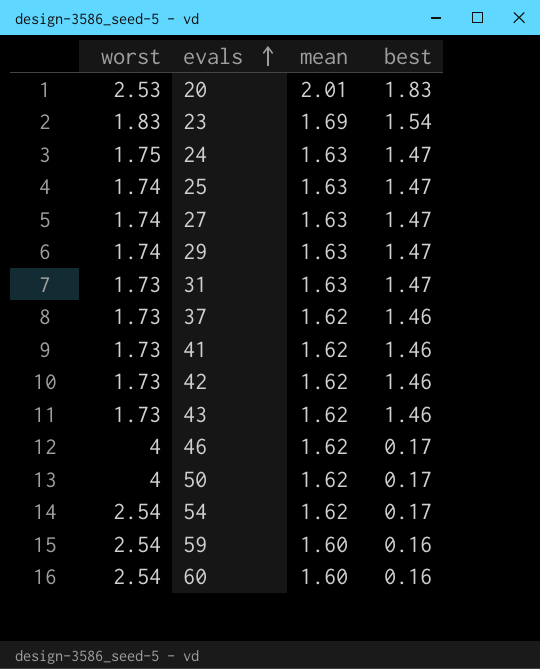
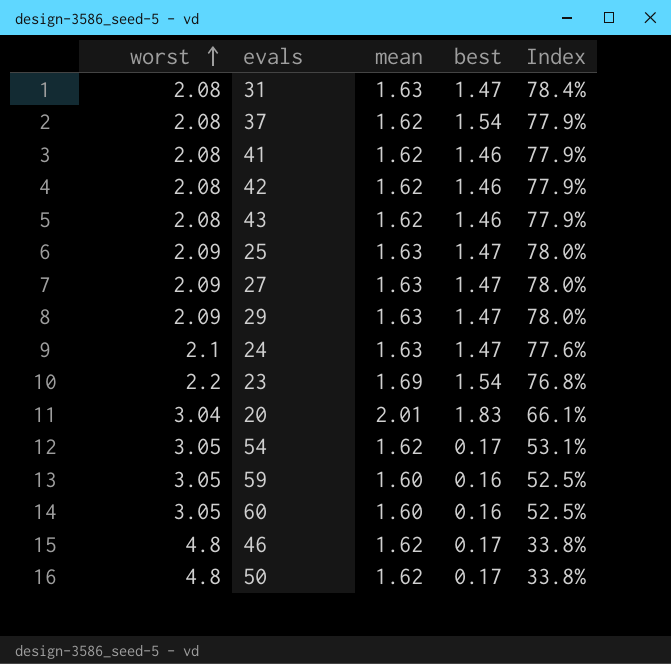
row order: evals ascending -> worst ascending
column Index | formula: none -> [mean] / [worst]
31 | worst: 1.73 -> 2.08
37 | worst: 1.73 -> 2.08
37 | best: 1.46 -> 1.54
41 | worst: 1.73 -> 2.08
42 | worst: 1.73 -> 2.08
43 | worst: 1.73 -> 2.08
25 | worst: 1.74 -> 2.09
27 | worst: 1.74 -> 2.09
29 | worst: 1.74 -> 2.09
24 | worst: 1.75 -> 2.1
23 | worst: 1.83 -> 2.2
20 | worst: 2.53 -> 3.04
54 | worst: 2.54 -> 3.05
59 | worst: 2.54 -> 3.05
60 | worst: 2.54 -> 3.05
46 | worst: 4 -> 4.8
50 | worst: 4 -> 4.8

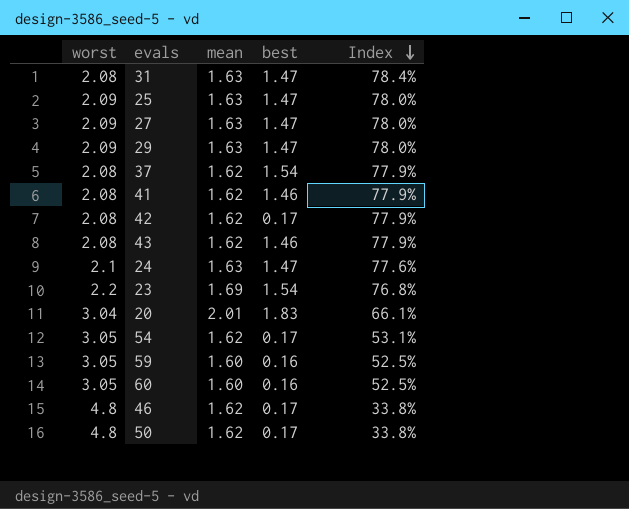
row order: worst ascending -> Index descending
42 | best: 1.46 -> 0.17

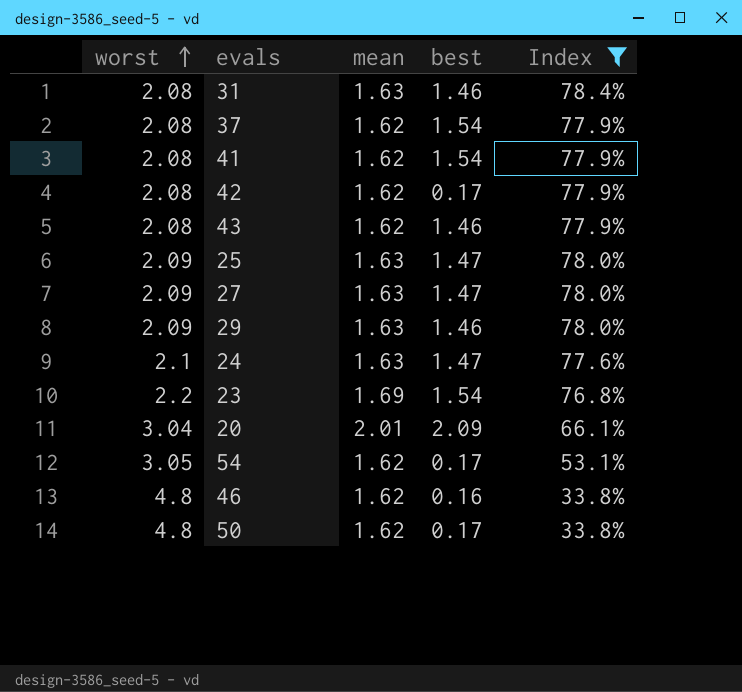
filter: none -> Index != 52.5%
row order: Index descending -> worst ascending
31 | best: 1.47 -> 1.46
41 | best: 1.46 -> 1.54
29 | best: 1.47 -> 1.46
20 | best: 1.83 -> 2.09
46 | best: 0.17 -> 0.16

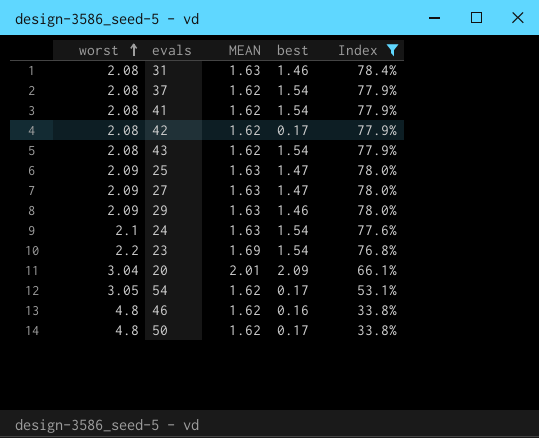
column name: mean -> MEAN
43 | best: 1.46 -> 1.54
24 | best: 1.47 -> 1.54

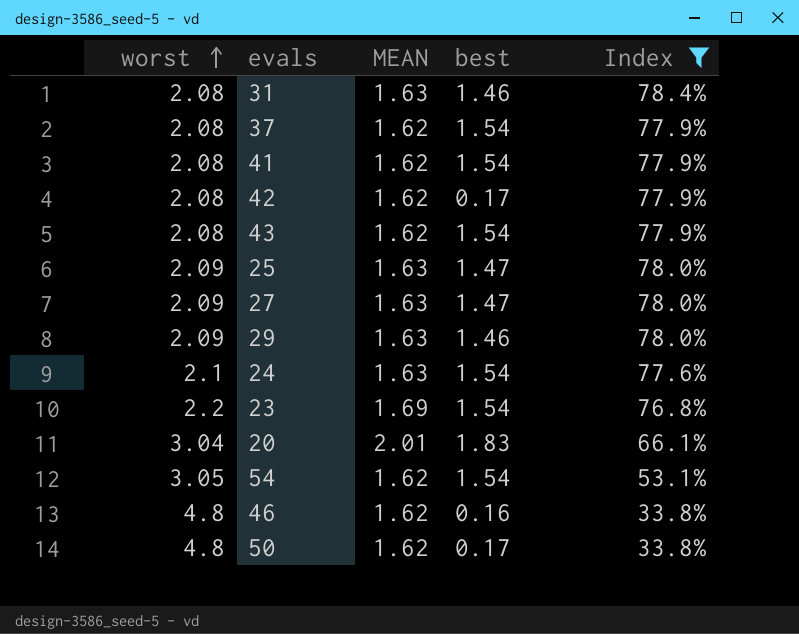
20 | best: 2.09 -> 1.83
54 | best: 0.17 -> 1.54

